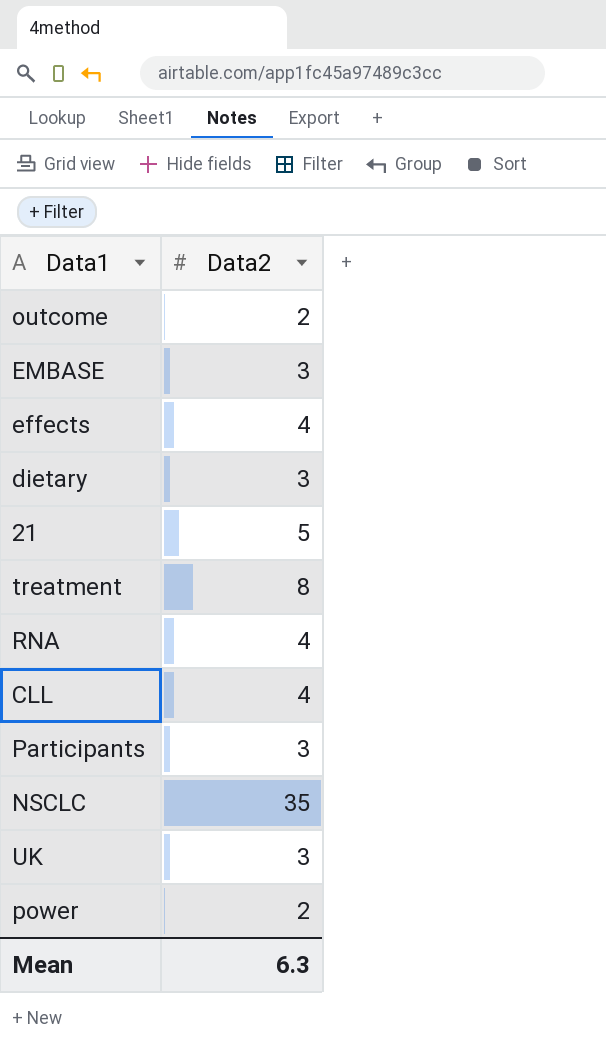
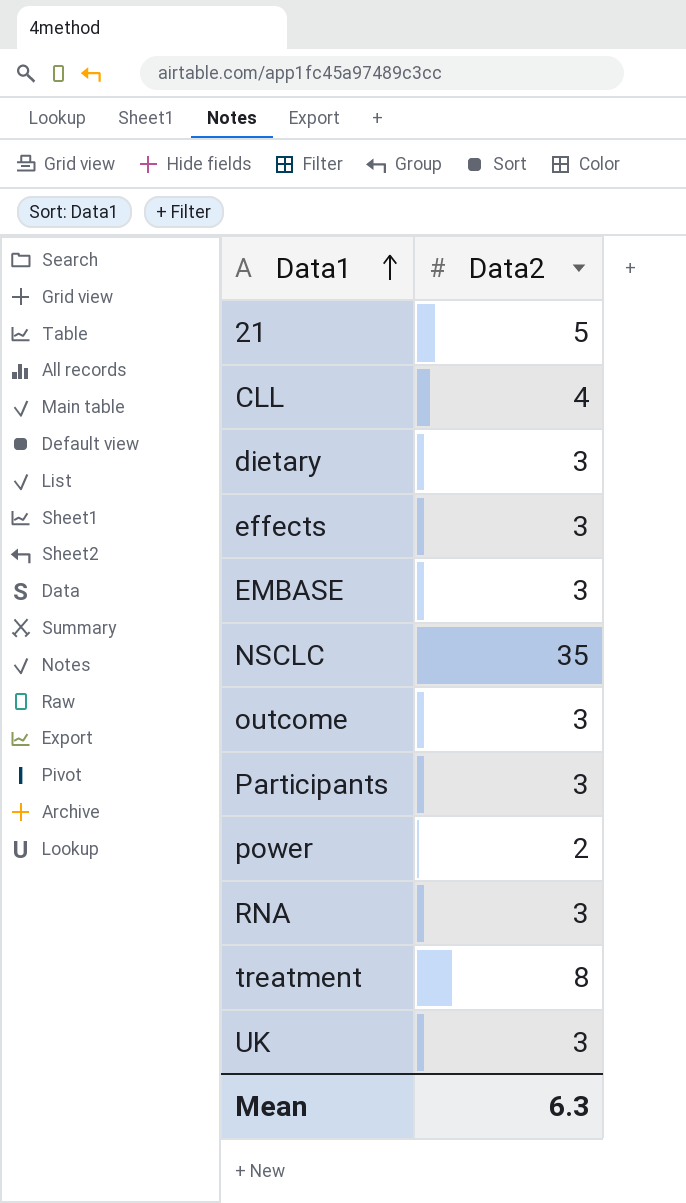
row order: none -> Data1 ascending
effects | Data2: 4 -> 3
outcome | Data2: 2 -> 3
RNA | Data2: 4 -> 3

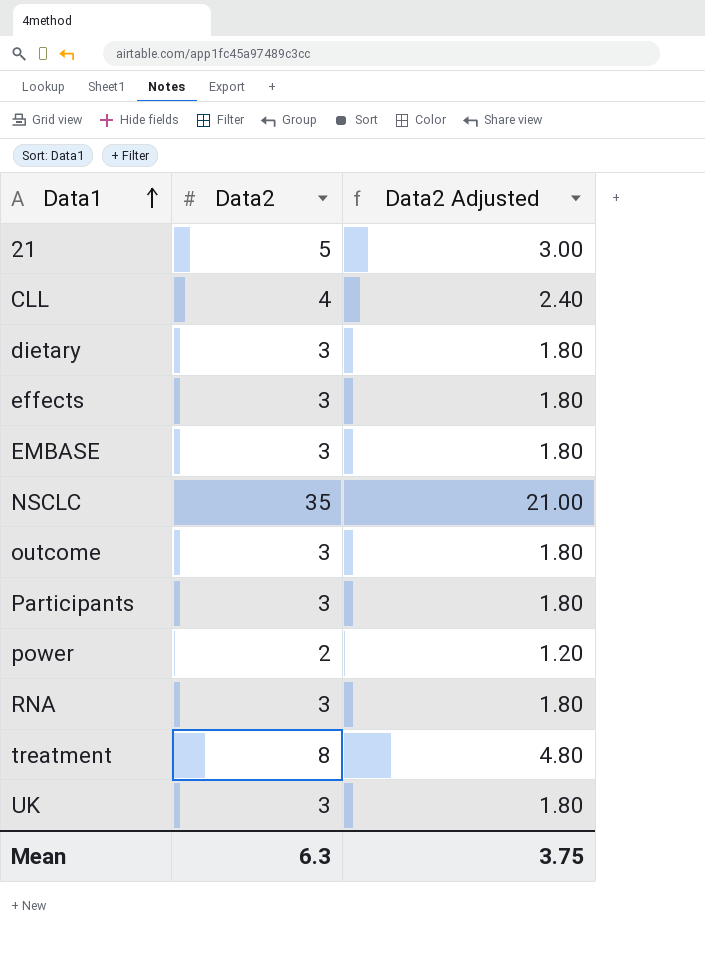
column Data2 Adjusted | formula: none -> [Data2] * 0.6

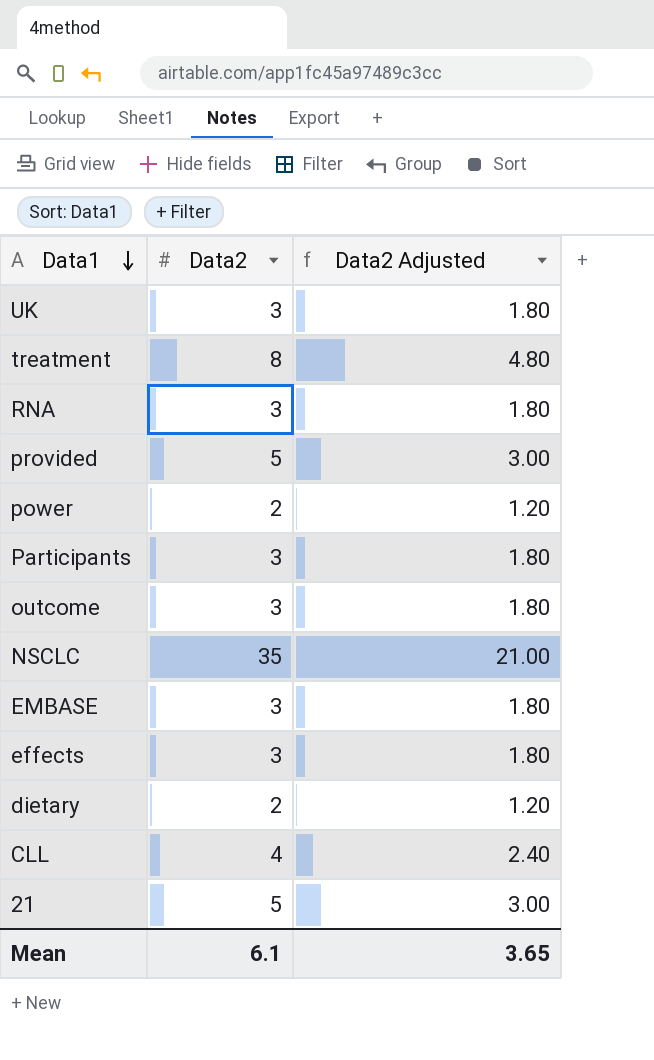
row order: Data1 ascending -> Data1 descending
row provided: none -> 5 | 3.00
dietary | Data2: 3 -> 2
dietary | Data2 Adjusted: 1.80 -> 1.20
Mean | Data2: 6.3 -> 6.1
Mean | Data2 Adjusted: 3.75 -> 3.65

